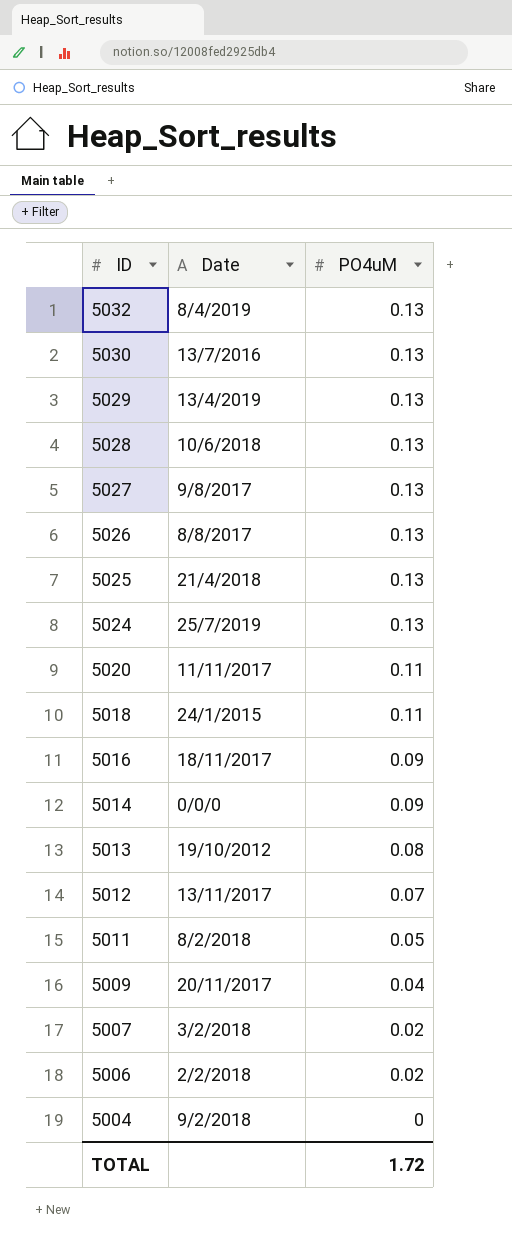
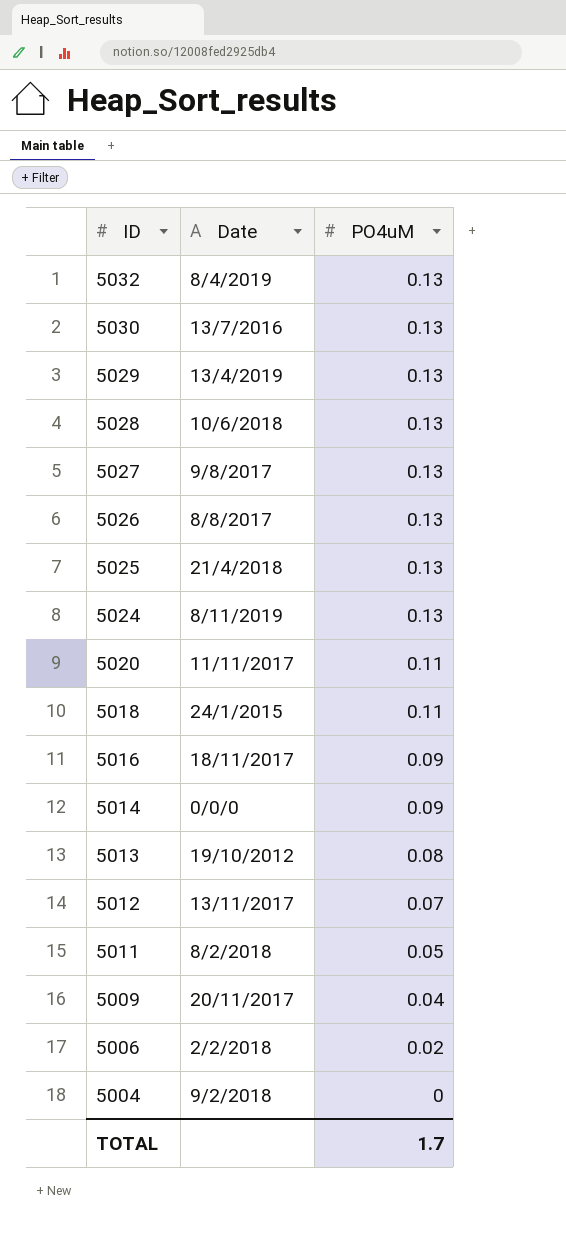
row 5007: 3/2/2018 | 0.02 -> none
5024 | Date: 25/7/2019 -> 8/11/2019
TOTAL | PO4uM: 1.72 -> 1.7

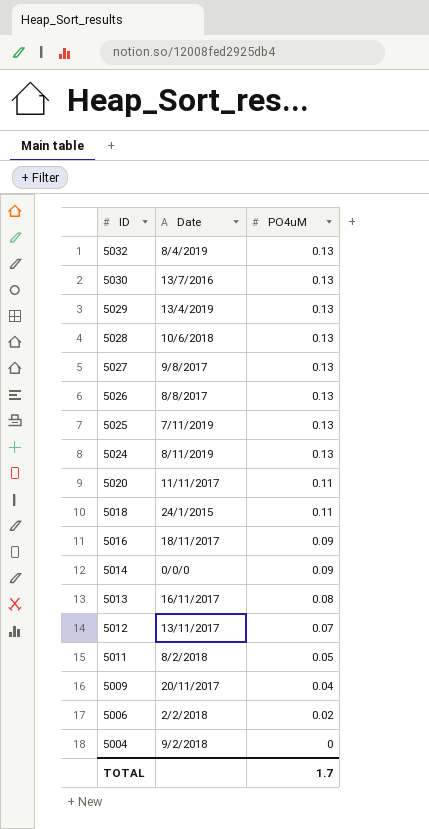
5025 | Date: 21/4/2018 -> 7/11/2019
5013 | Date: 19/10/2012 -> 16/11/2017

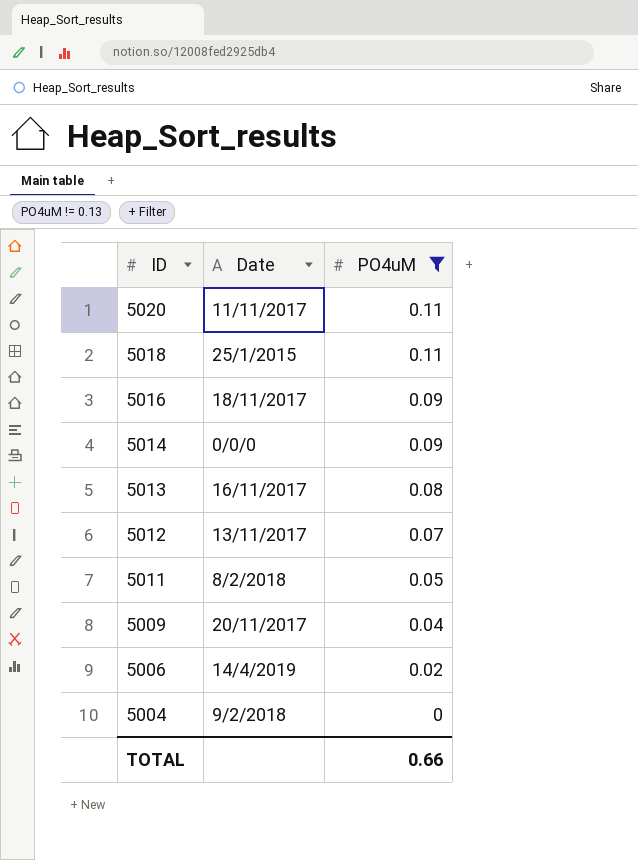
filter: none -> PO4uM != 0.13
5018 | Date: 24/1/2015 -> 25/1/2015
5006 | Date: 2/2/2018 -> 14/4/2019
TOTAL | PO4uM: 1.7 -> 0.66

